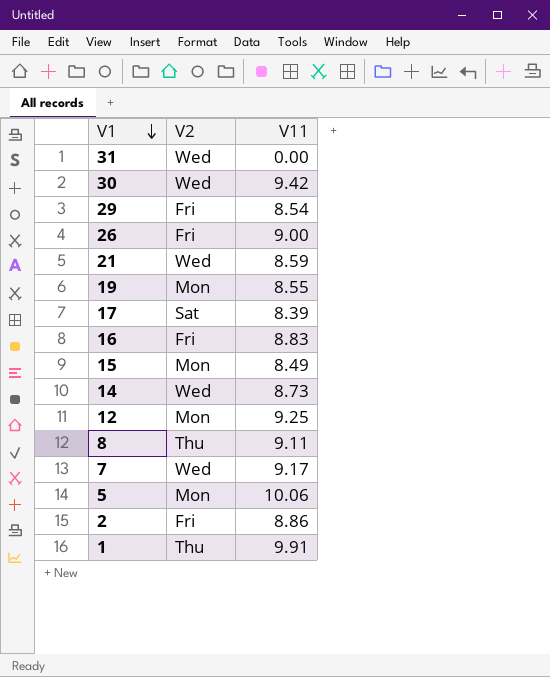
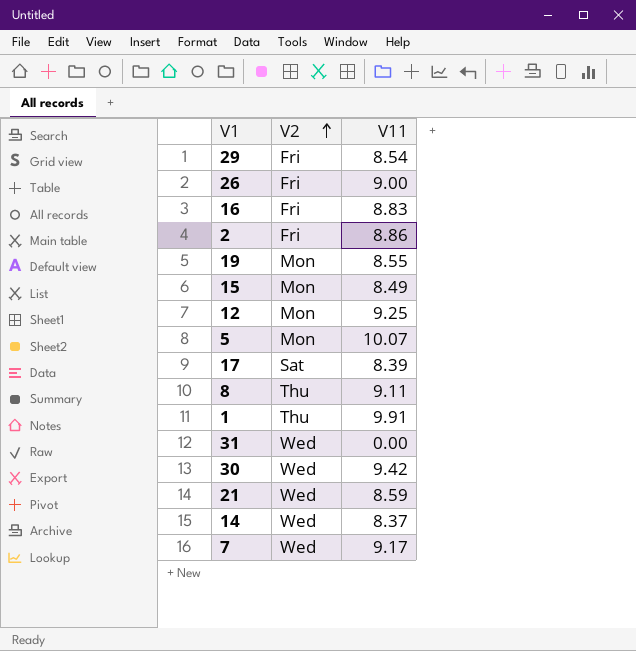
row order: V1 descending -> V2 ascending
5 | V11: 10.06 -> 10.07
14 | V11: 8.73 -> 8.37

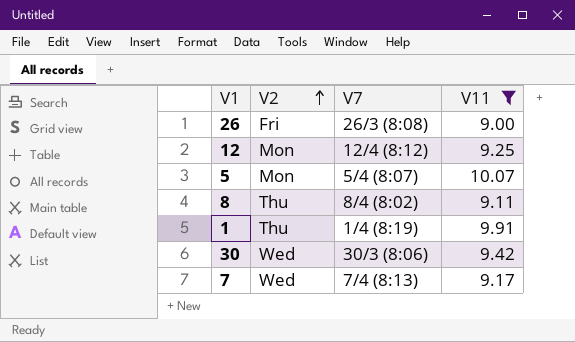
filter: none -> V11 >= 9.00
column V7 | position: none -> 3

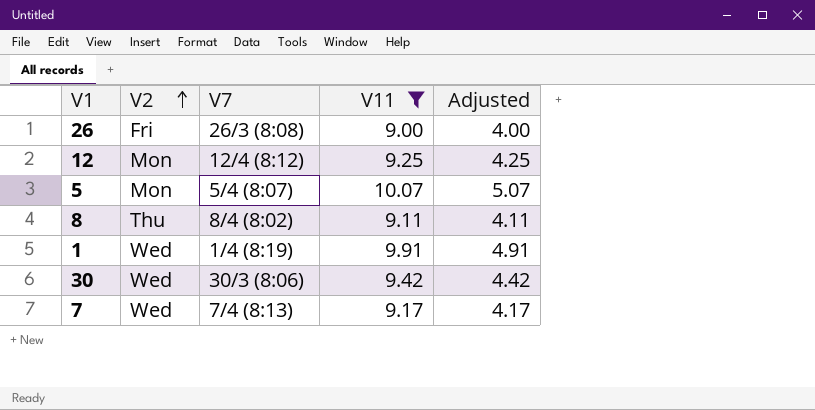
column Adjusted | formula: none -> [V11] - 5
1 | V2: Thu -> Wed

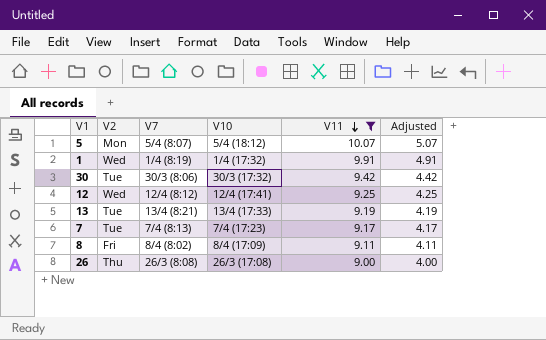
row order: V2 ascending -> V11 descending
column V10 | position: none -> 4
30 | V2: Wed -> Tue
12 | V2: Mon -> Wed
row 13: none -> Tue | 13/4 (8:21) | 13/4 (17:33) | 9.19 | 4.19
7 | V2: Wed -> Tue
8 | V2: Thu -> Fri
26 | V2: Fri -> Thu

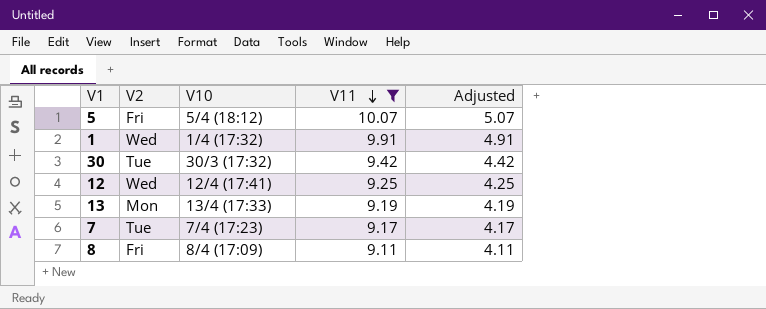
column V7 | position: 3 -> none
row 26: Thu | 26/3 (8:08) | 26/3 (17:08) | 9.00 | 4.00 -> none
5 | V2: Mon -> Fri
13 | V2: Tue -> Mon

